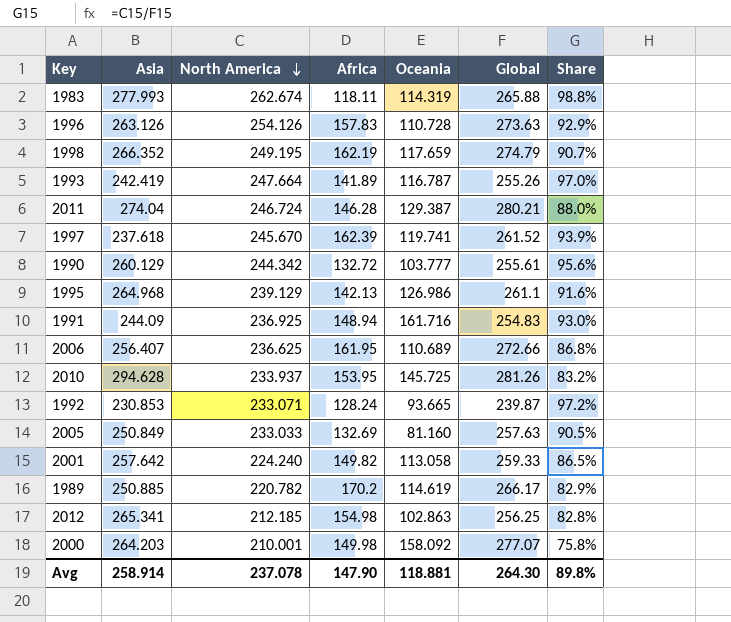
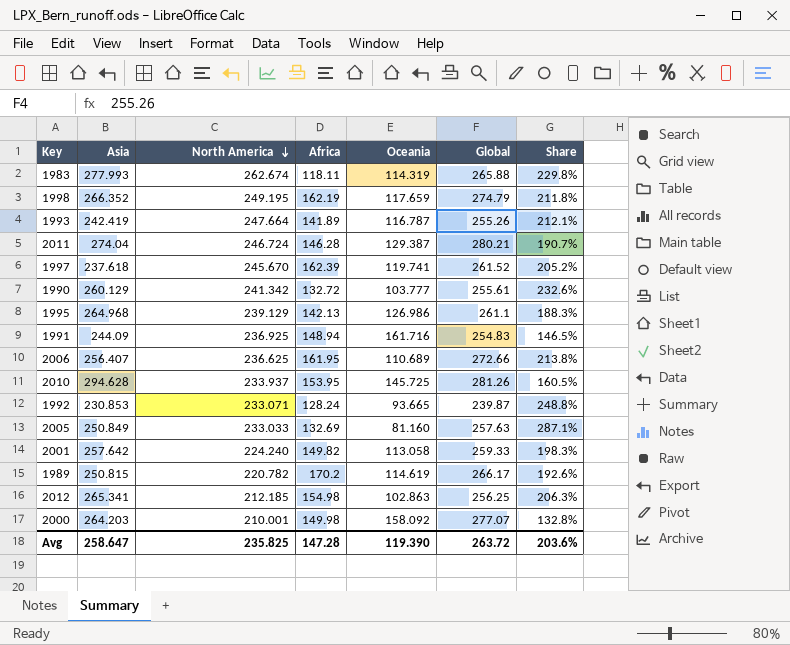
column Share | formula: [North America] / [Global] -> [North America] / [Oceania]
row 1996: 263.126 | 254.126 | 157.83 | 110.728 | 273.63 | 92.9% -> none
1990 | North America: 244.342 -> 241.342
1989 | Asia: 250.885 -> 250.815
Avg | Asia: 258.914 -> 258.647
Avg | North America: 237.078 -> 235.825
Avg | Africa: 147.90 -> 147.28
Avg | Oceania: 118.881 -> 119.390
Avg | Global: 264.30 -> 263.72
Avg | Share: 89.8% -> 203.6%

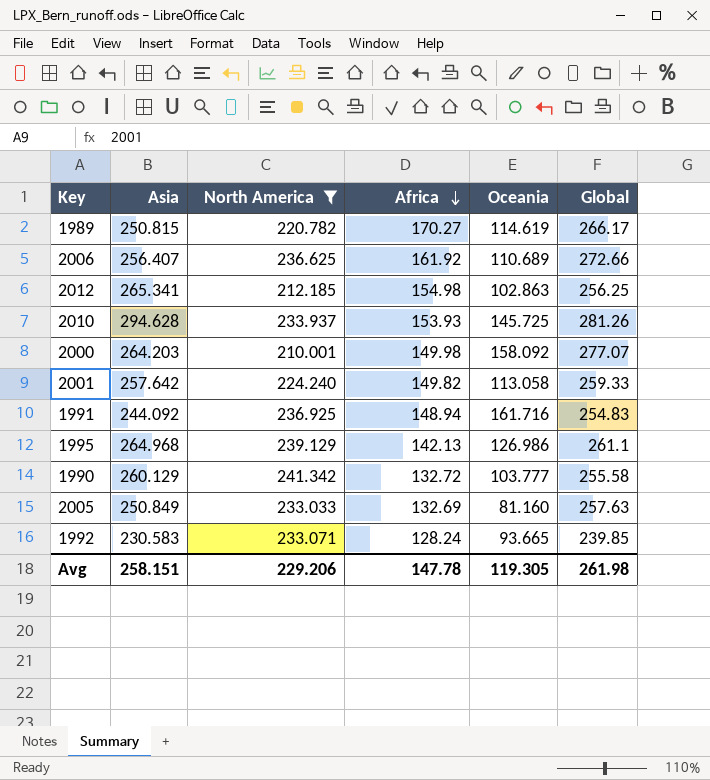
filter: none -> North America <= 241.342
row order: North America descending -> Africa descending
column Share | formula: [North America] / [Oceania] -> none
1989 | Africa: 170.2 -> 170.27
2006 | Africa: 161.95 -> 161.92
2010 | Africa: 153.95 -> 153.93
1991 | Asia: 244.09 -> 244.092
1990 | Global: 255.61 -> 255.58
1992 | Asia: 230.853 -> 230.583
1992 | Global: 239.87 -> 239.85
Avg | Asia: 258.647 -> 258.151
Avg | North America: 235.825 -> 229.206
Avg | Africa: 147.28 -> 147.78
Avg | Oceania: 119.390 -> 119.305
Avg | Global: 263.72 -> 261.98

